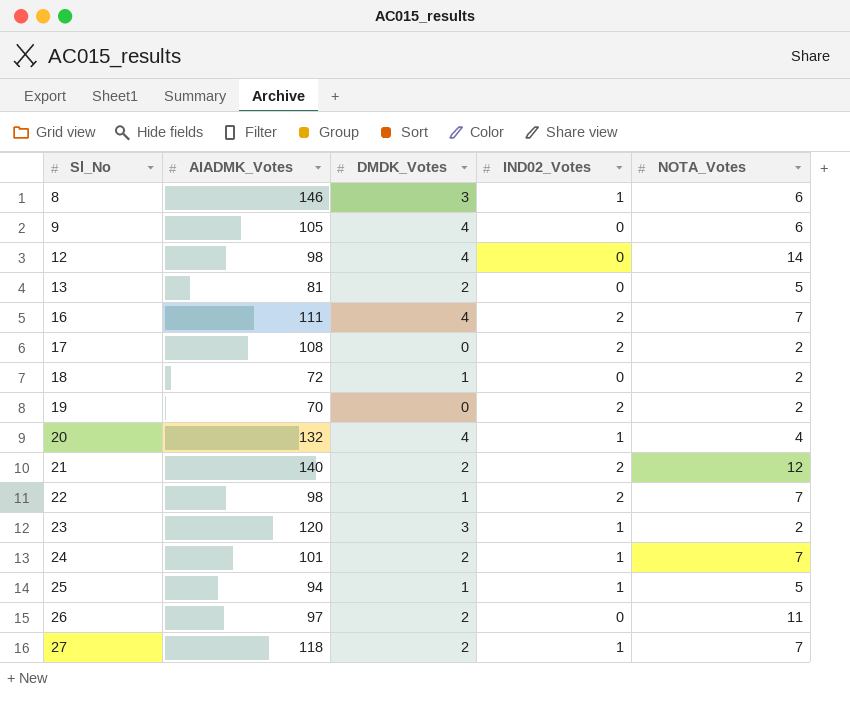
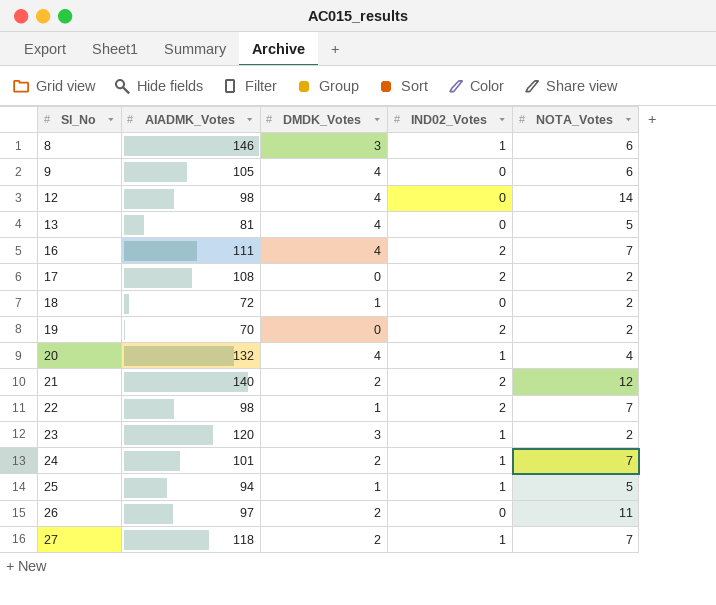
13 | DMDK_Votes: 2 -> 4

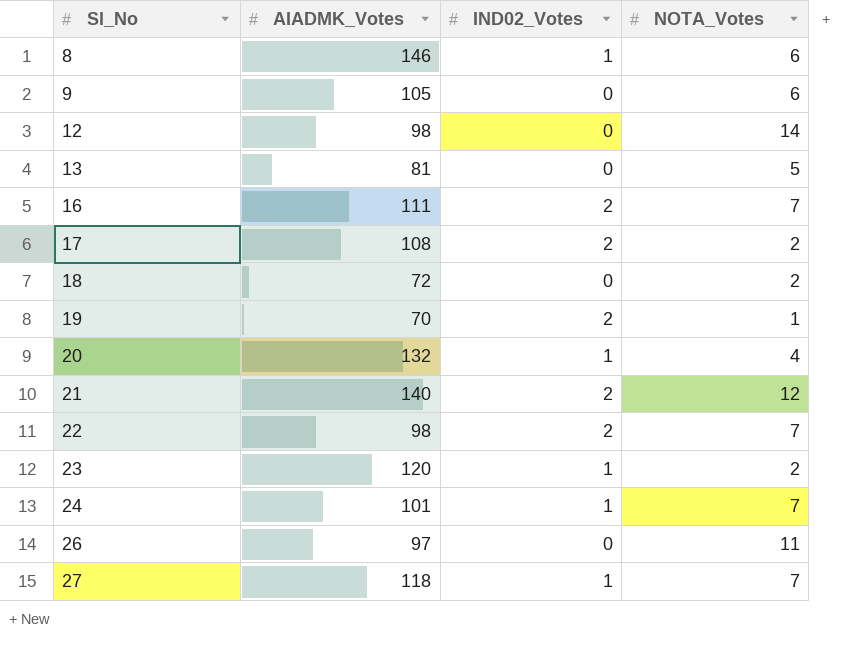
column DMDK_Votes | position: 3 -> none
row 25: 94 | 1 | 1 | 5 -> none
19 | NOTA_Votes: 2 -> 1

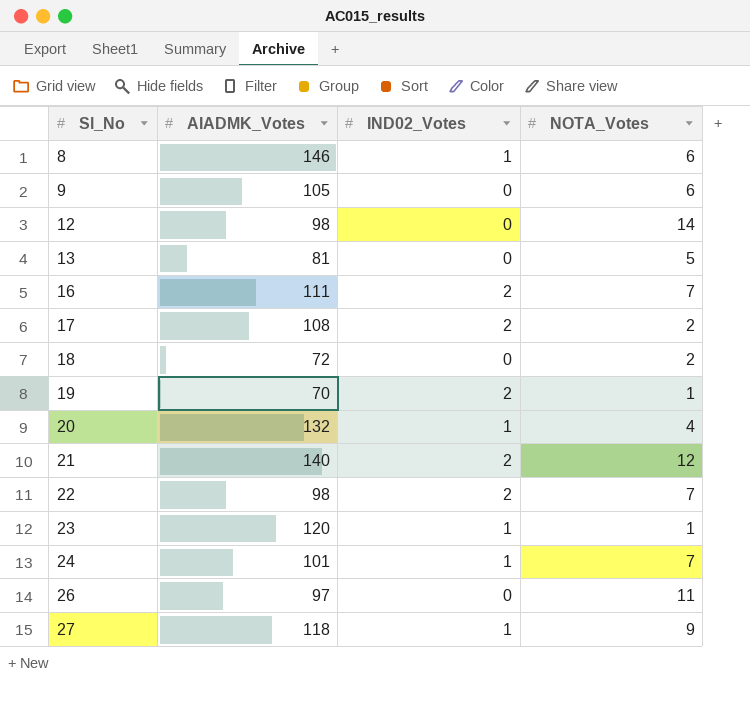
23 | NOTA_Votes: 2 -> 1
27 | NOTA_Votes: 7 -> 9

